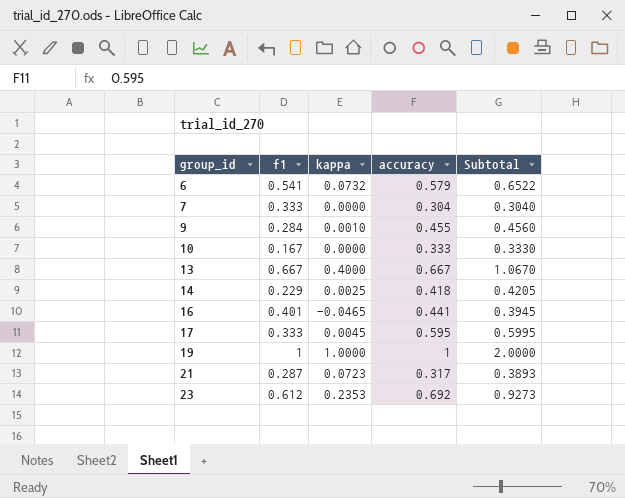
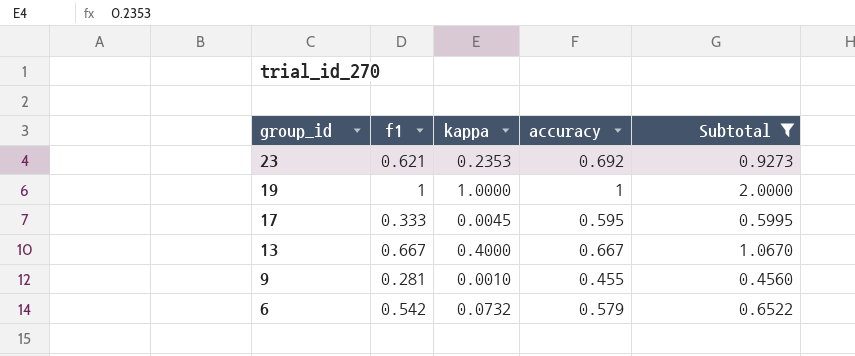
filter: none -> Subtotal >= 0.4560
row order: group_id ascending -> group_id descending
23 | f1: 0.612 -> 0.621
9 | f1: 0.284 -> 0.281
6 | f1: 0.541 -> 0.542

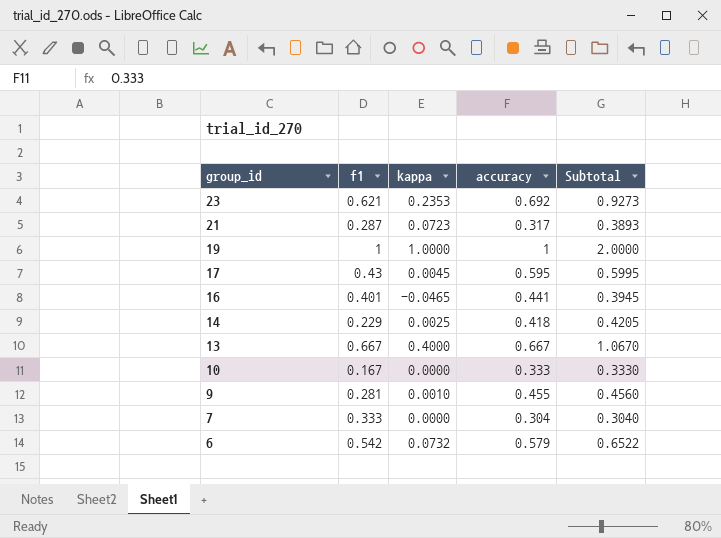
filter: Subtotal >= 0.4560 -> none
17 | f1: 0.333 -> 0.43

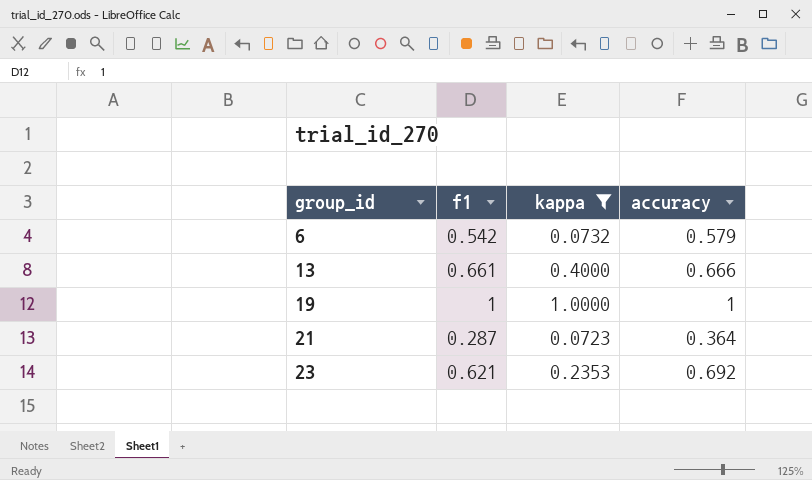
filter: none -> kappa >= 0.0723
row order: group_id descending -> group_id ascending
column Subtotal | formula: [kappa] + [accuracy] -> none
13 | f1: 0.667 -> 0.661
13 | accuracy: 0.667 -> 0.666
21 | accuracy: 0.317 -> 0.364

